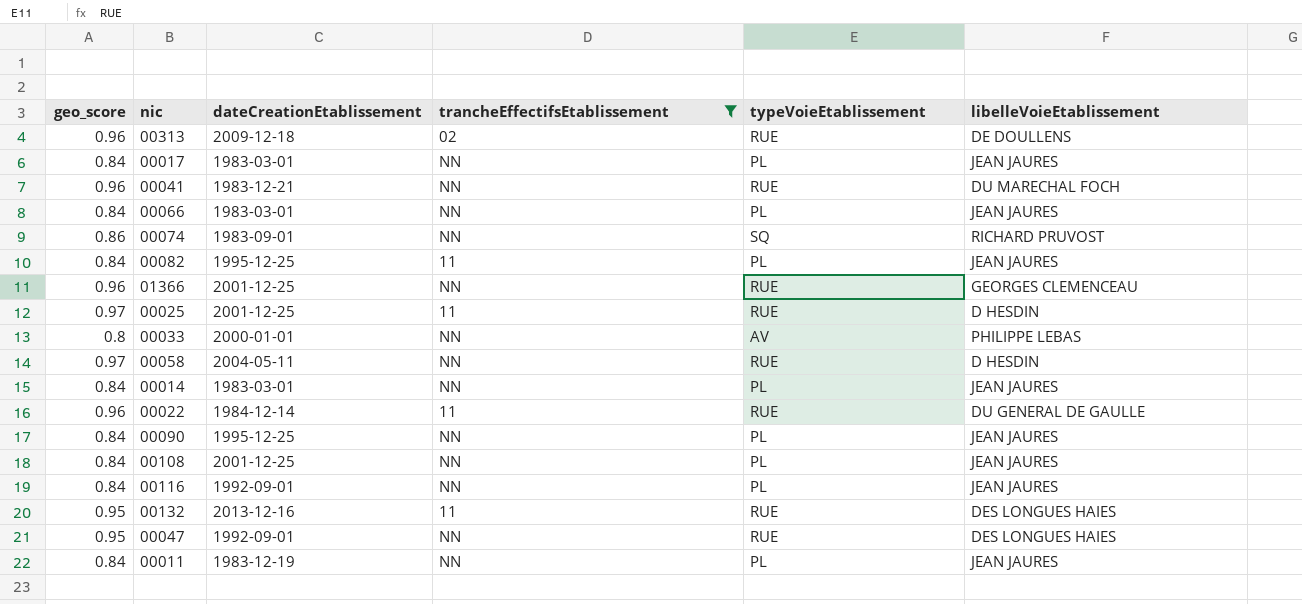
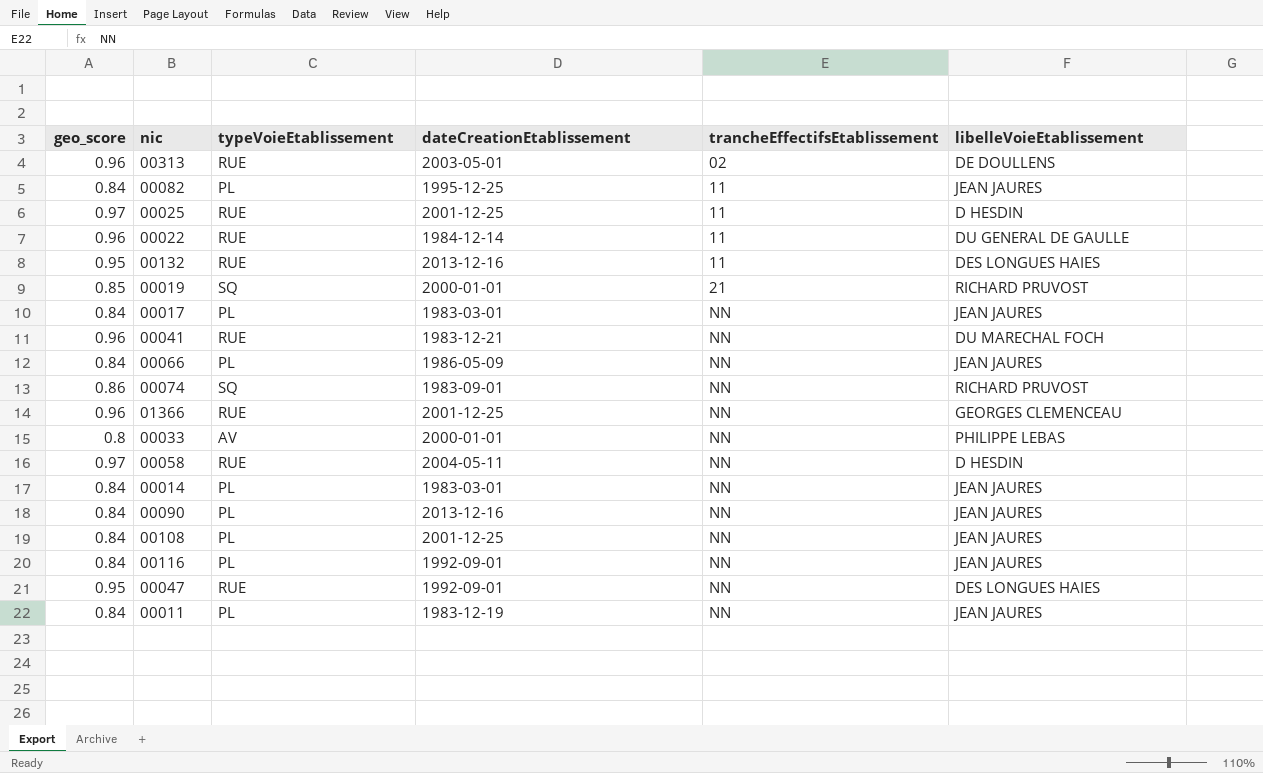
filter: trancheEffectifsEtablissement != 21 -> none
row order: none -> trancheEffectifsEtablissement ascending
column typeVoieEtablissement | position: 5 -> 3
00313 | dateCreationEtablissement: 2009-12-18 -> 2003-05-01
00066 | dateCreationEtablissement: 1983-03-01 -> 1986-05-09
00090 | dateCreationEtablissement: 1995-12-25 -> 2013-12-16

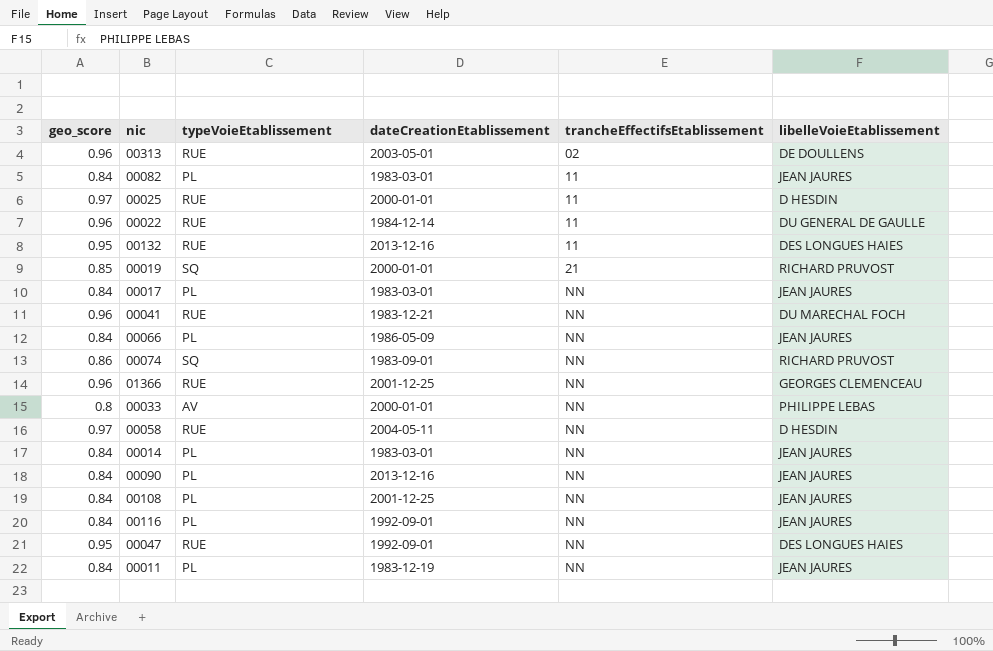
00082 | dateCreationEtablissement: 1995-12-25 -> 1983-03-01
00025 | dateCreationEtablissement: 2001-12-25 -> 2000-01-01

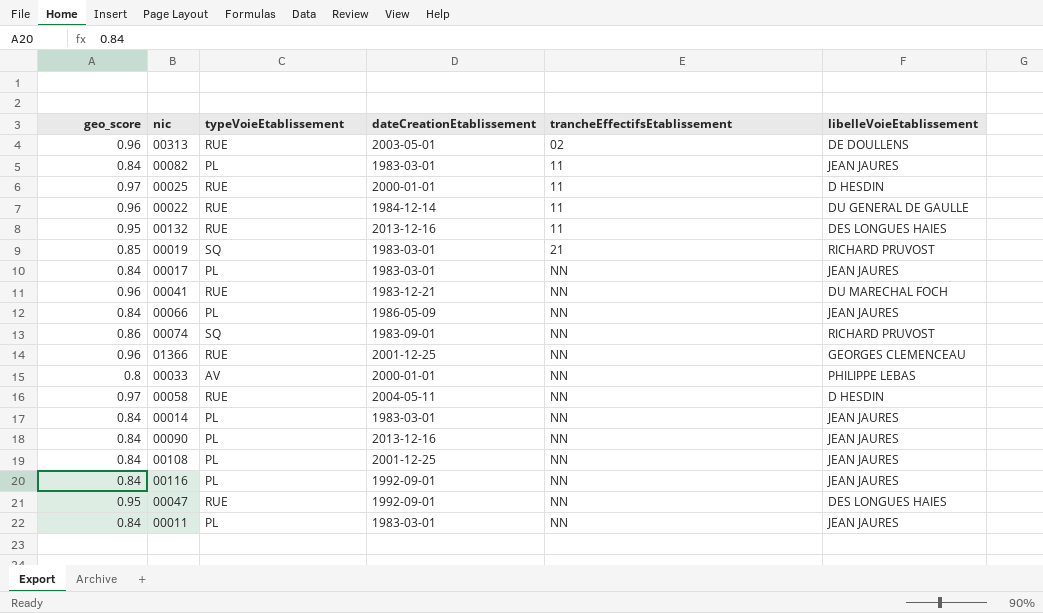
00019 | dateCreationEtablissement: 2000-01-01 -> 1983-03-01
00011 | dateCreationEtablissement: 1983-12-19 -> 1983-03-01

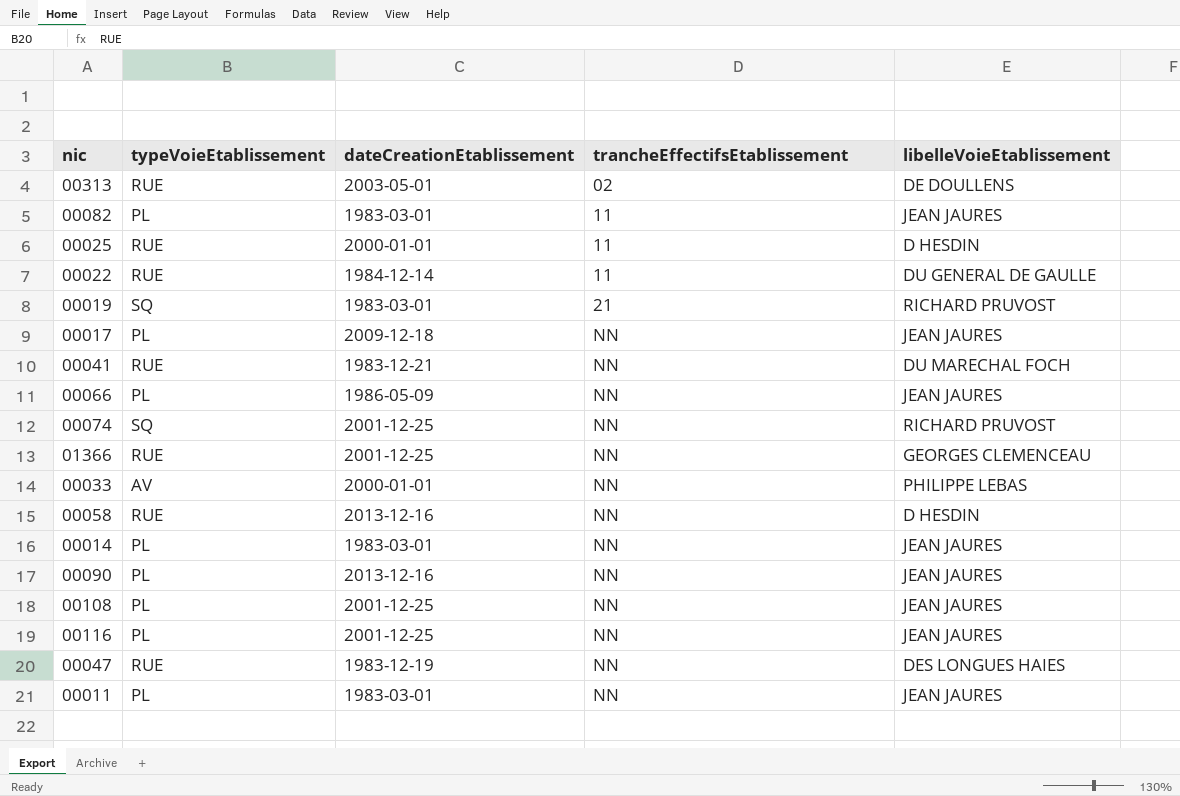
column geo_score | position: 1 -> none
row 00132: 0.95 | RUE | 2013-12-16 | 11 | DES LONGUES HAIES -> none
00017 | dateCreationEtablissement: 1983-03-01 -> 2009-12-18
00074 | dateCreationEtablissement: 1983-09-01 -> 2001-12-25
00058 | dateCreationEtablissement: 2004-05-11 -> 2013-12-16
00116 | dateCreationEtablissement: 1992-09-01 -> 2001-12-25
00047 | dateCreationEtablissement: 1992-09-01 -> 1983-12-19

